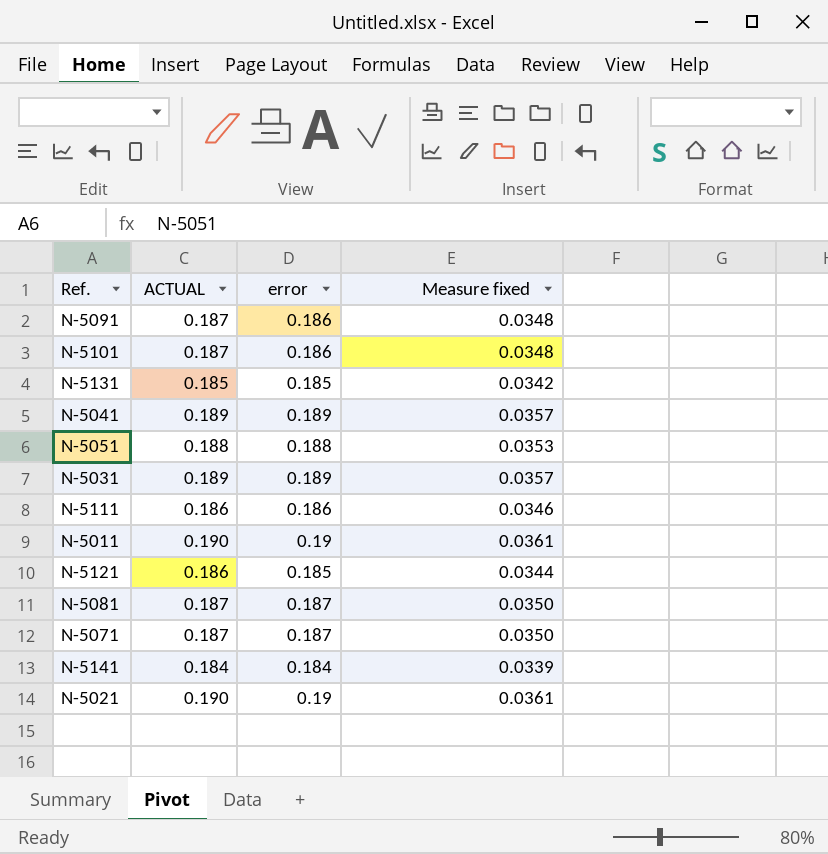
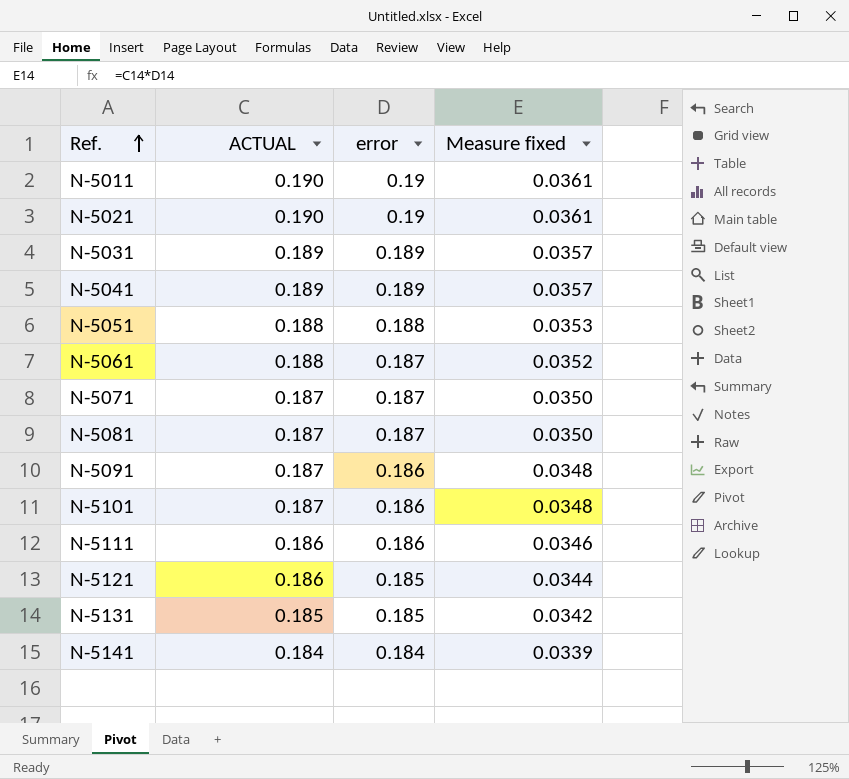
row order: none -> Ref. ascending
row N-5061: none -> 0.188 | 0.187 | 0.0352

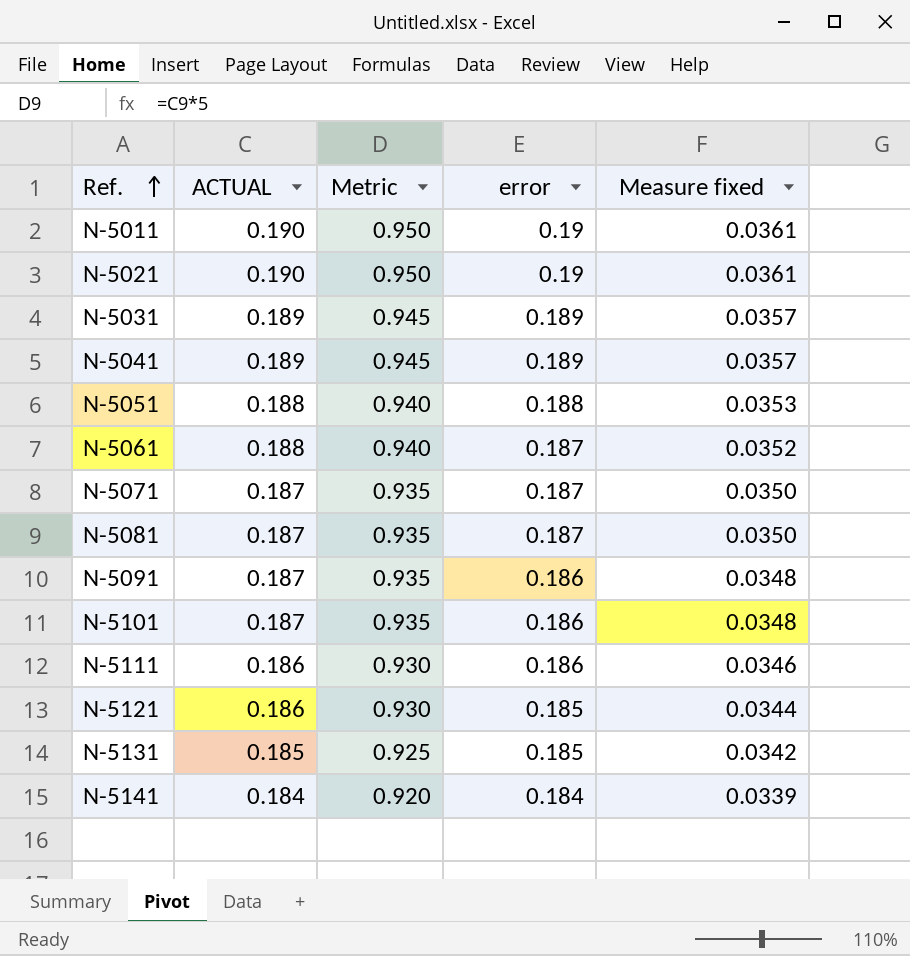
column Metric | formula: none -> [ACTUAL] * 5

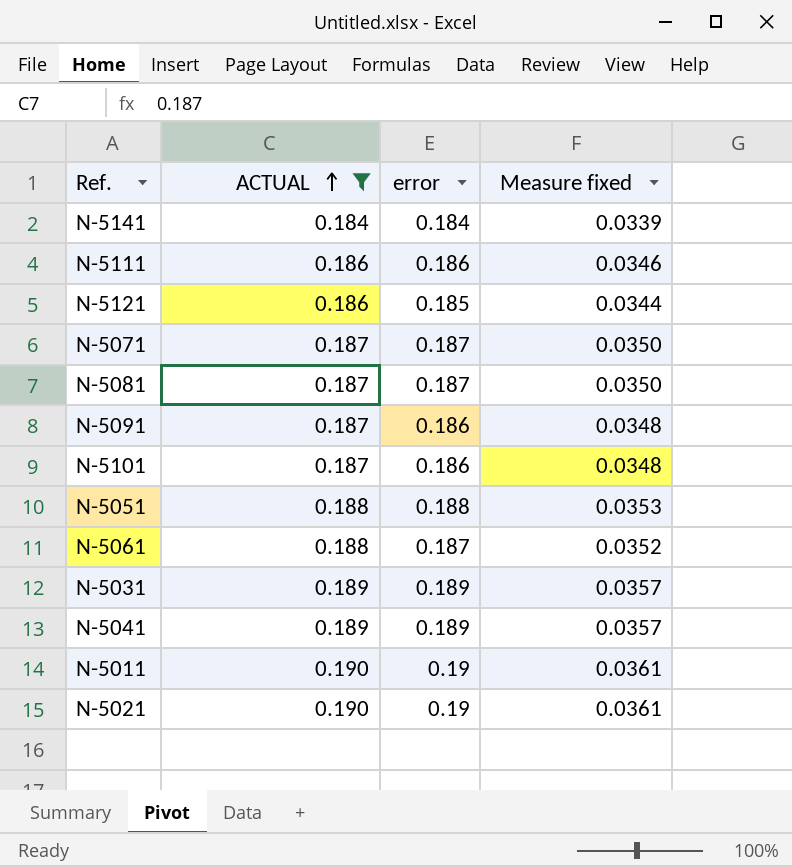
filter: none -> ACTUAL != 0.185
row order: Ref. ascending -> ACTUAL ascending
column Metric | formula: [ACTUAL] * 5 -> none

